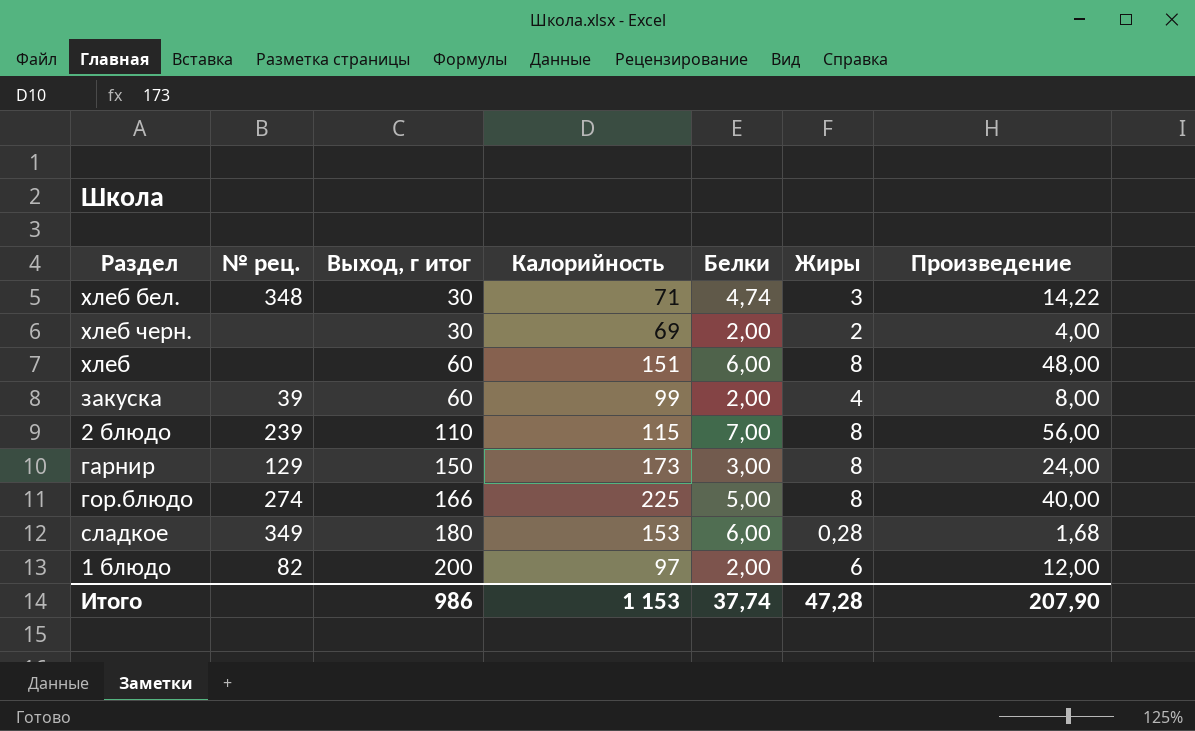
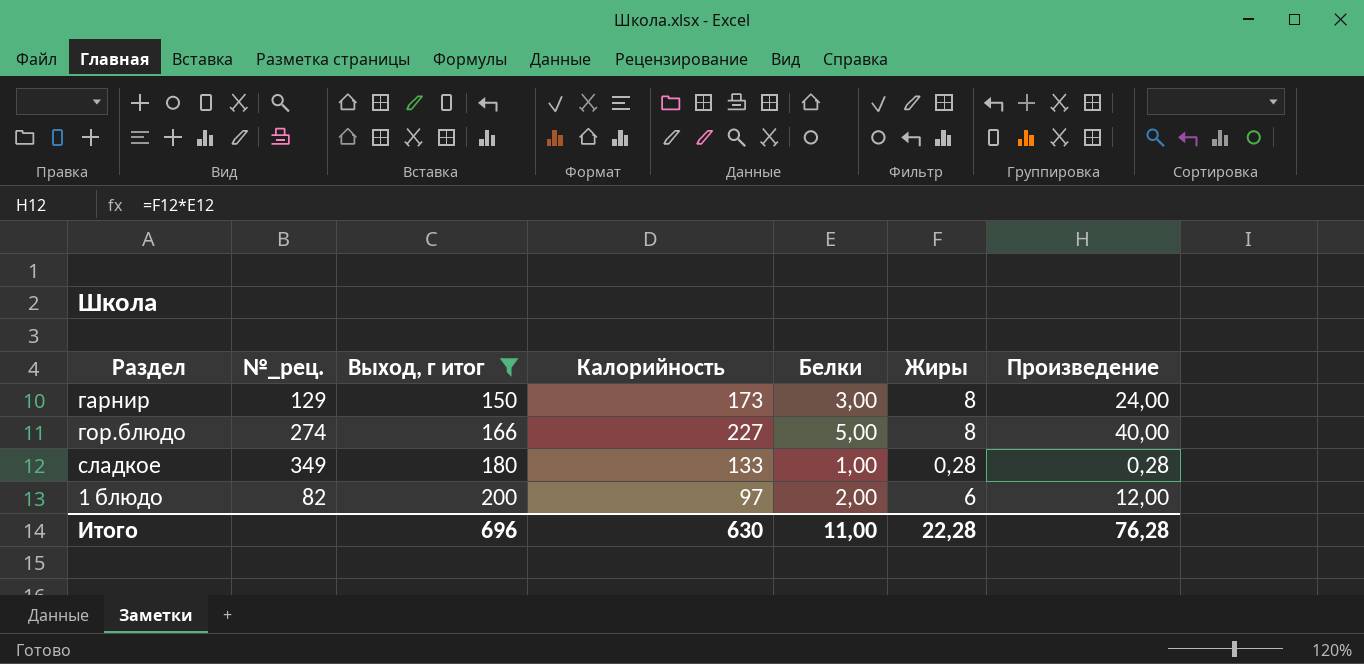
filter: none -> Выход, г итог >= 150
column name: № рец. -> №_рец.
гор.блюдо | Калорийность: 225 -> 227
сладкое | Калорийность: 153 -> 133
сладкое | Белки: 6,00 -> 1,00
сладкое | Произведение: 1,68 -> 0,28
Итого | Выход, г итог: 986 -> 696
Итого | Калорийность: 1 153 -> 630
Итого | Белки: 37,74 -> 11,00
Итого | Жиры: 47,28 -> 22,28
Итого | Произведение: 207,90 -> 76,28

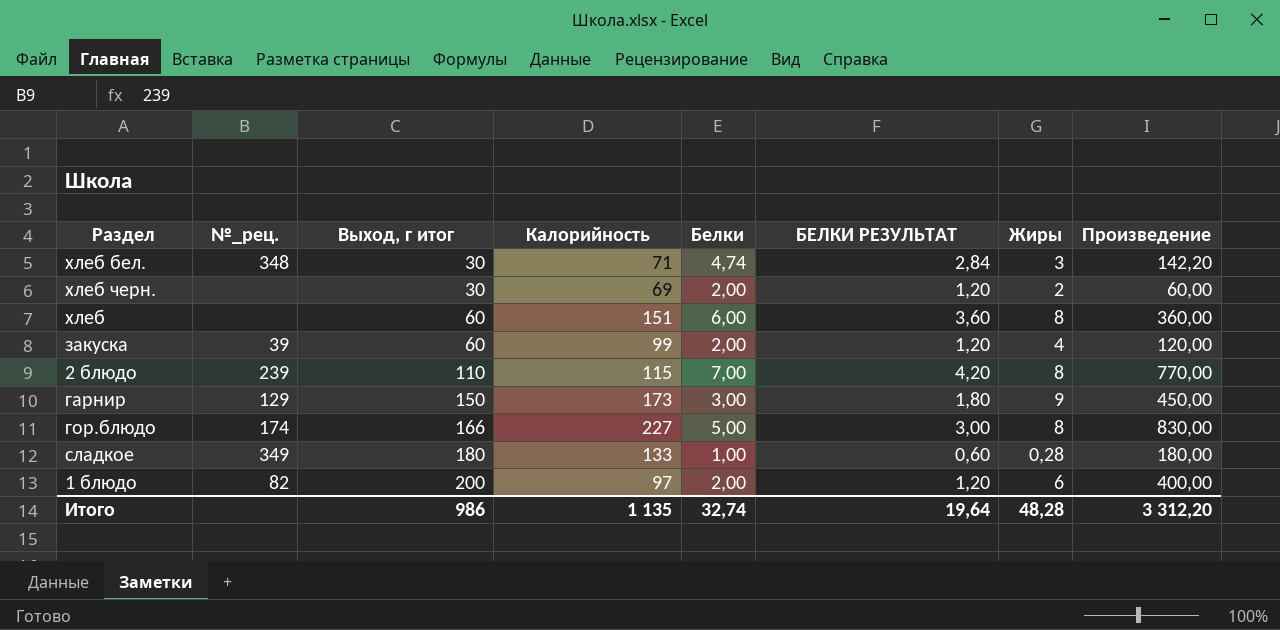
filter: Выход, г итог >= 150 -> none
column БЕЛКИ РЕЗУЛЬТАТ | formula: none -> [Белки] * 0,6
column Произведение | formula: [Белки] * [Жиры] -> [Выход, г итог] * [Белки]
гарнир | Жиры: 8 -> 9
гор.блюдо | №_рец.: 274 -> 174
Итого | Выход, г итог: 696 -> 986
Итого | Калорийность: 630 -> 1 135
Итого | Белки: 11,00 -> 32,74
Итого | Жиры: 22,28 -> 48,28
Итого | Произведение: 76,28 -> 3 312,20

